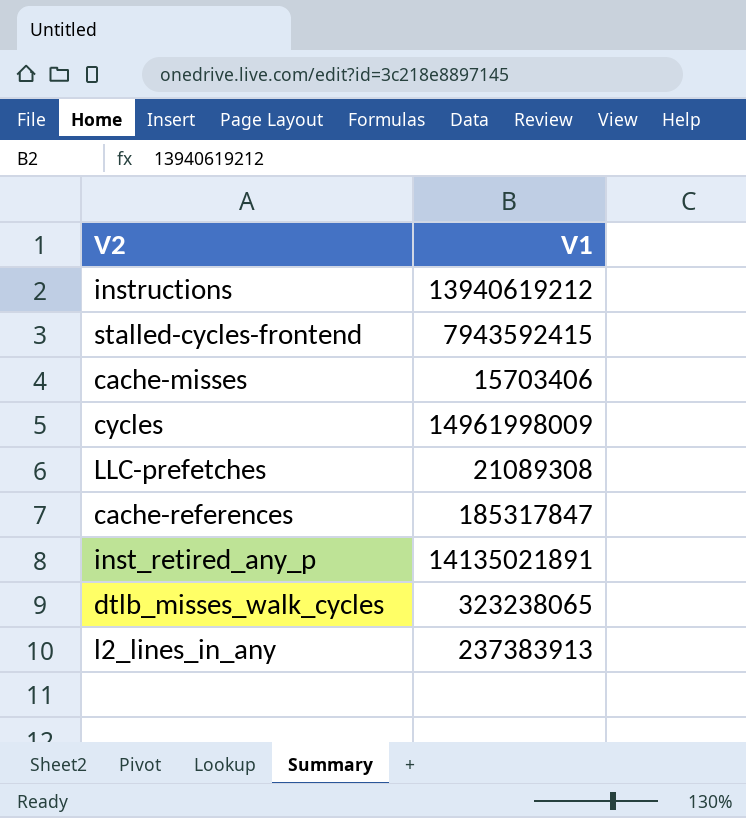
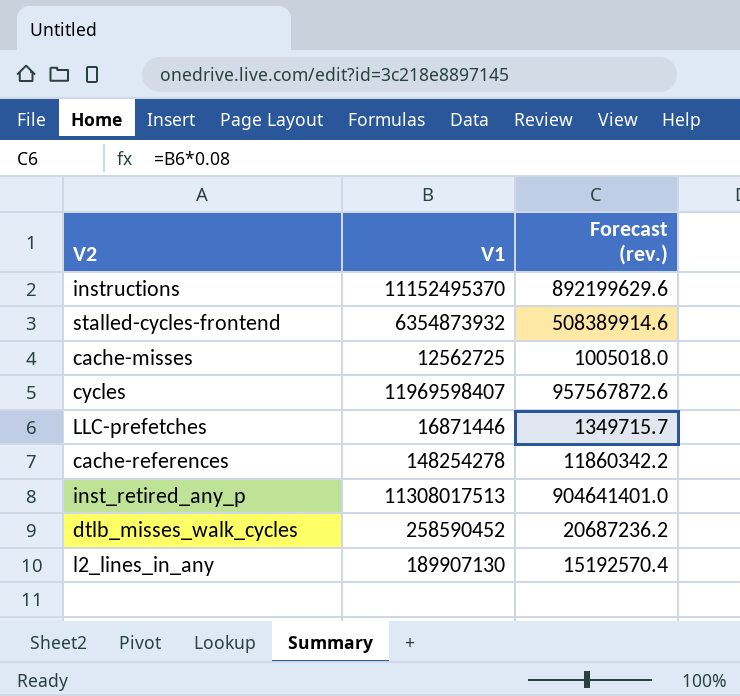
column Forecast (rev.) | formula: none -> [V1] * 0.08
instructions | V1: 13940619212 -> 11152495370
stalled-cycles-frontend | V1: 7943592415 -> 6354873932
cache-misses | V1: 15703406 -> 12562725
cycles | V1: 14961998009 -> 11969598407
LLC-prefetches | V1: 21089308 -> 16871446
cache-references | V1: 185317847 -> 148254278
inst_retired_any_p | V1: 14135021891 -> 11308017513
dtlb_misses_walk_cycles | V1: 323238065 -> 258590452
l2_lines_in_any | V1: 237383913 -> 189907130

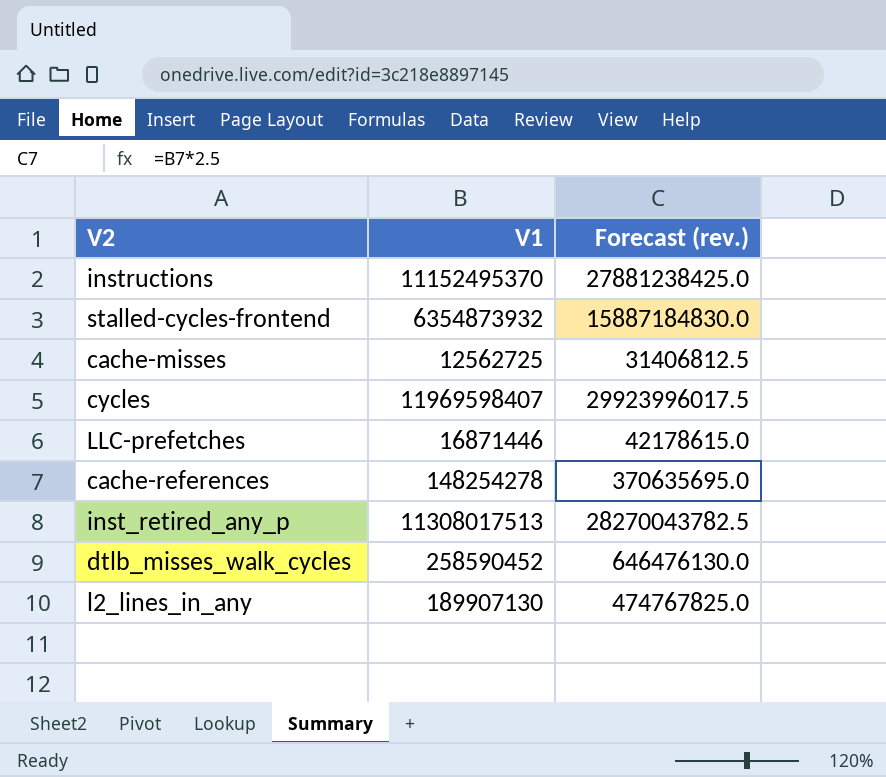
column Forecast (rev.) | formula: [V1] * 0.08 -> [V1] * 2.5

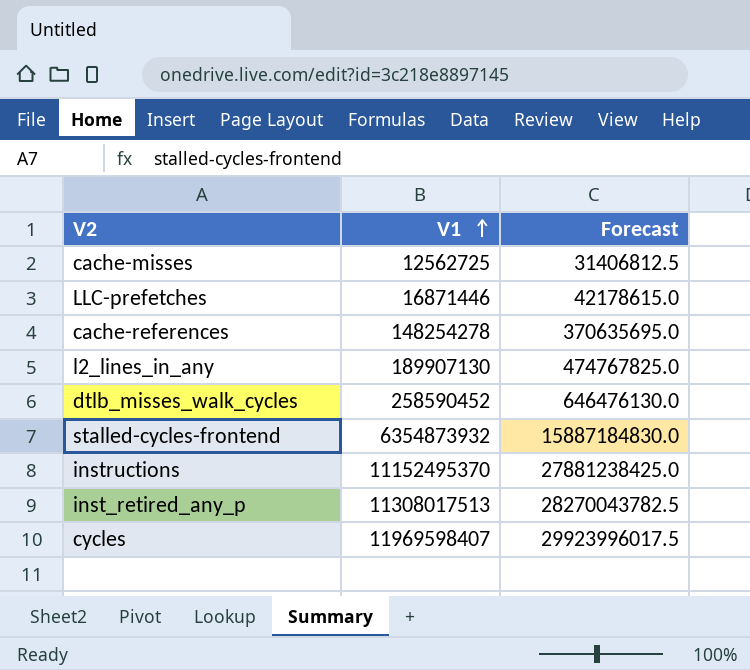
row order: none -> V1 ascending
column name: Forecast (rev.) -> Forecast

